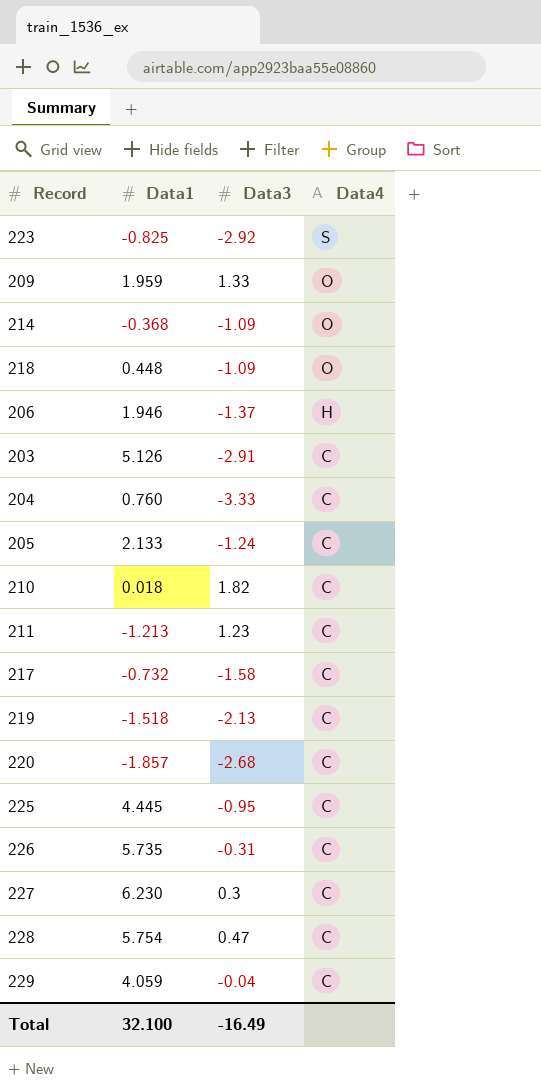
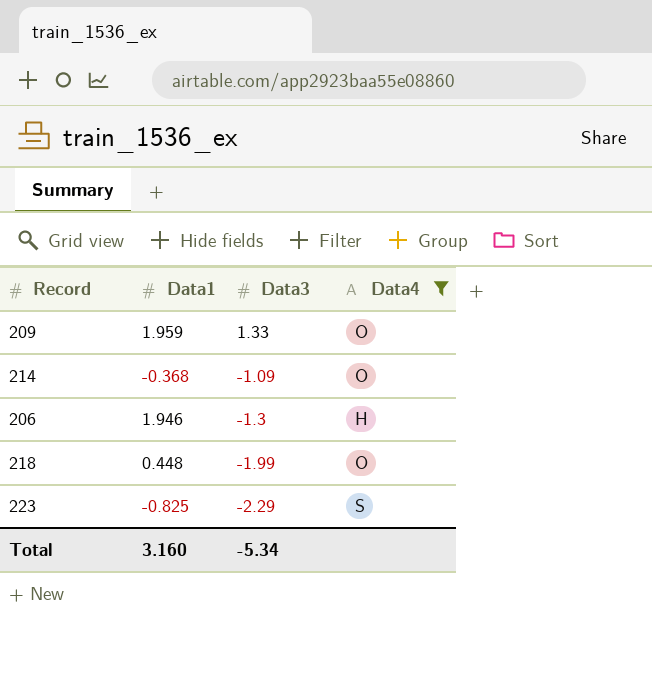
filter: none -> Data4 != C
row order: Data4 descending -> Data3 descending
206 | Data3: -1.37 -> -1.3
218 | Data3: -1.09 -> -1.99
223 | Data3: -2.92 -> -2.29
Total | Data1: 32.100 -> 3.160
Total | Data3: -16.49 -> -5.34

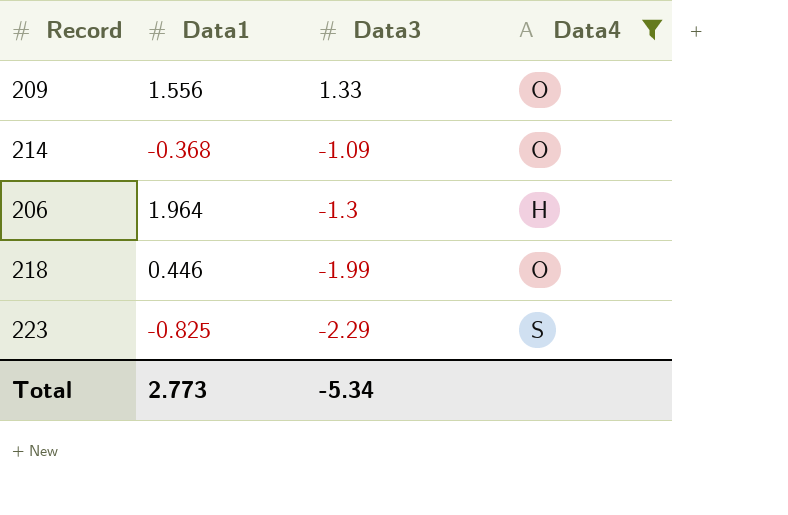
209 | Data1: 1.959 -> 1.556
206 | Data1: 1.946 -> 1.964
218 | Data1: 0.448 -> 0.446
Total | Data1: 3.160 -> 2.773

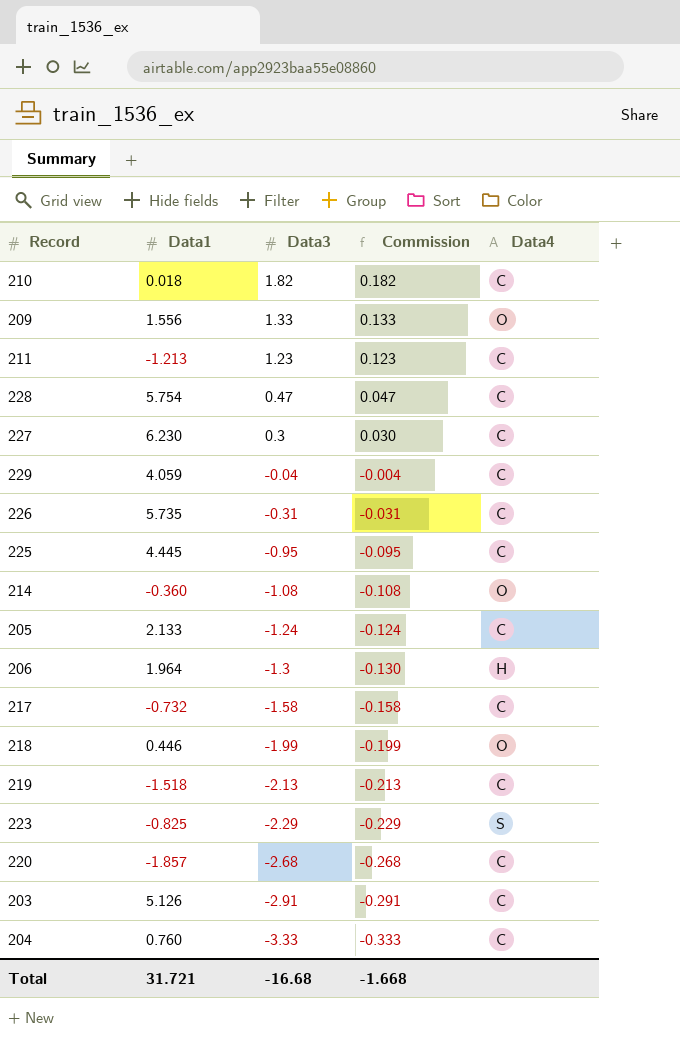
filter: Data4 != C -> none
column Commission | formula: none -> [Data3] * 0.1
214 | Data1: -0.368 -> -0.360
214 | Data3: -1.09 -> -1.08
Total | Data1: 2.773 -> 31.721
Total | Data3: -5.34 -> -16.68

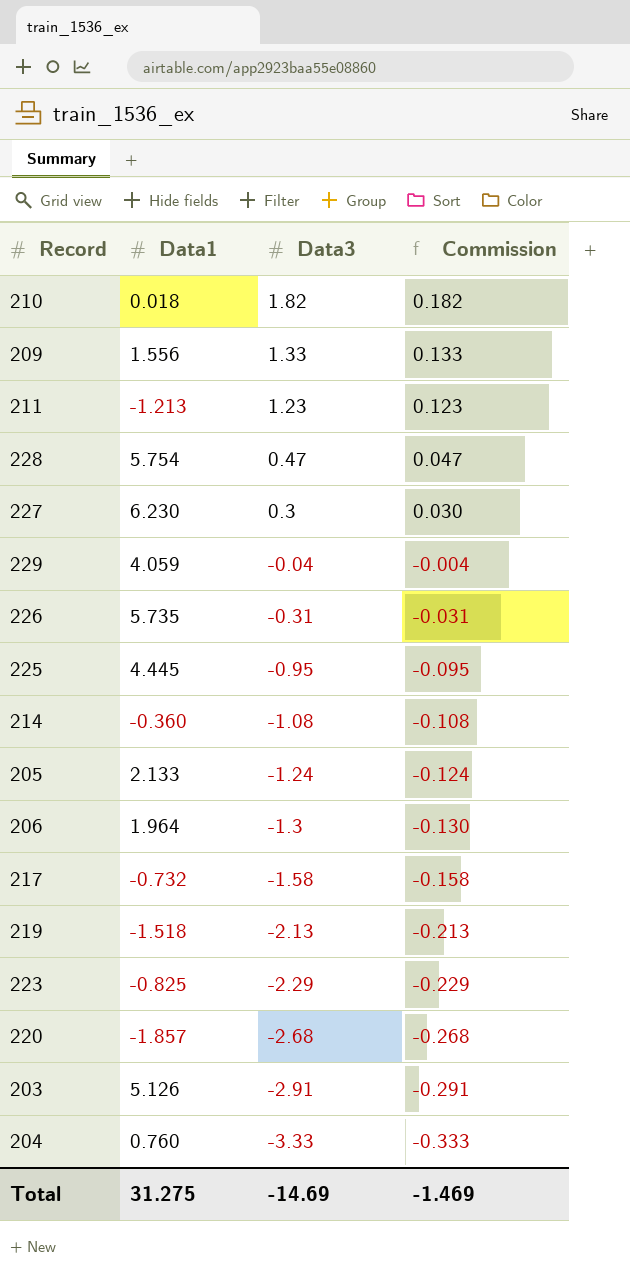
column Data4 | position: 5 -> none
row 218: 0.446 | -1.99 | -0.199 | O -> none
Total | Data1: 31.721 -> 31.275
Total | Data3: -16.68 -> -14.69
Total | Commission: -1.668 -> -1.469

